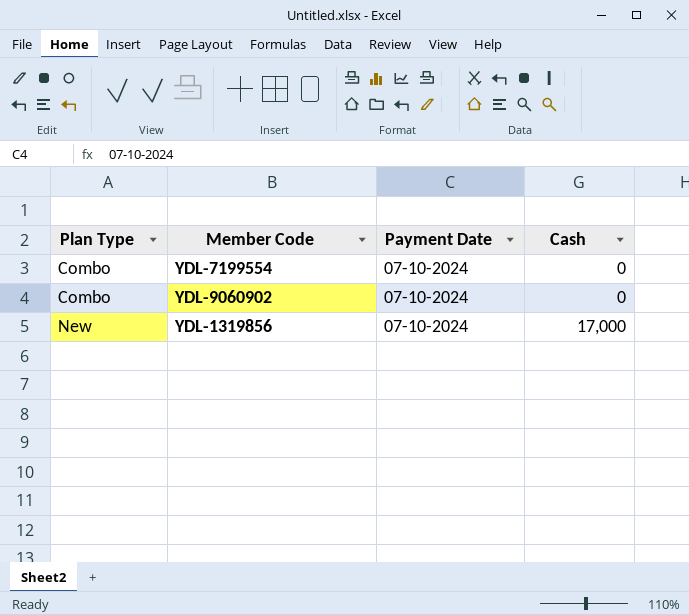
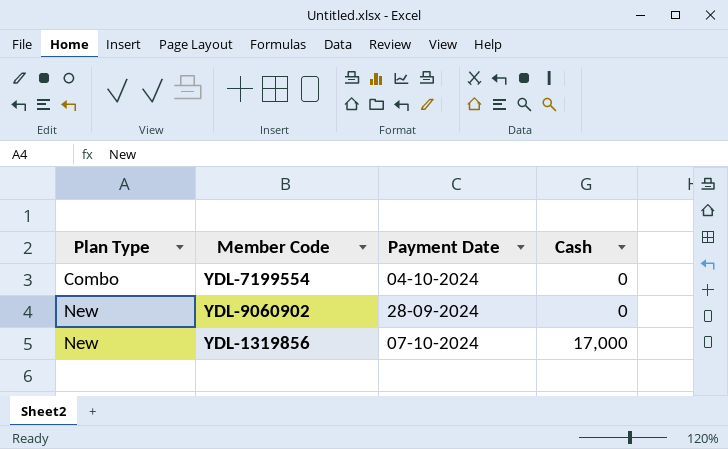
YDL-7199554 | Payment Date: 07-10-2024 -> 04-10-2024
YDL-9060902 | Plan Type: Combo -> New
YDL-9060902 | Payment Date: 07-10-2024 -> 28-09-2024

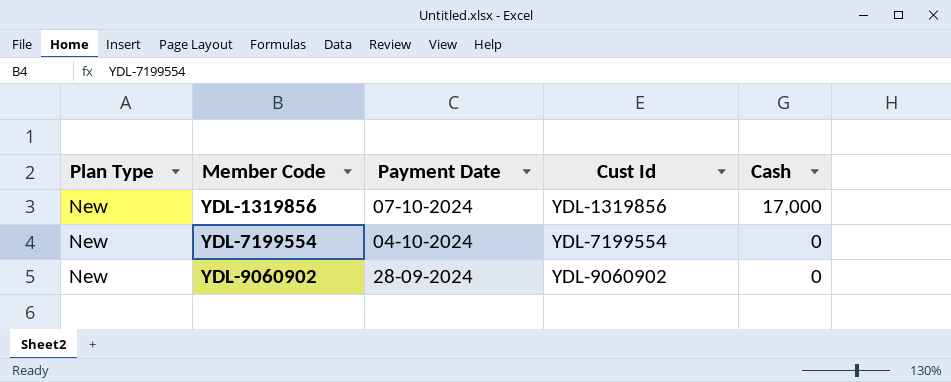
row order: Plan Type ascending -> Member Code ascending
column Cust Id | position: none -> 4
YDL-7199554 | Plan Type: Combo -> New

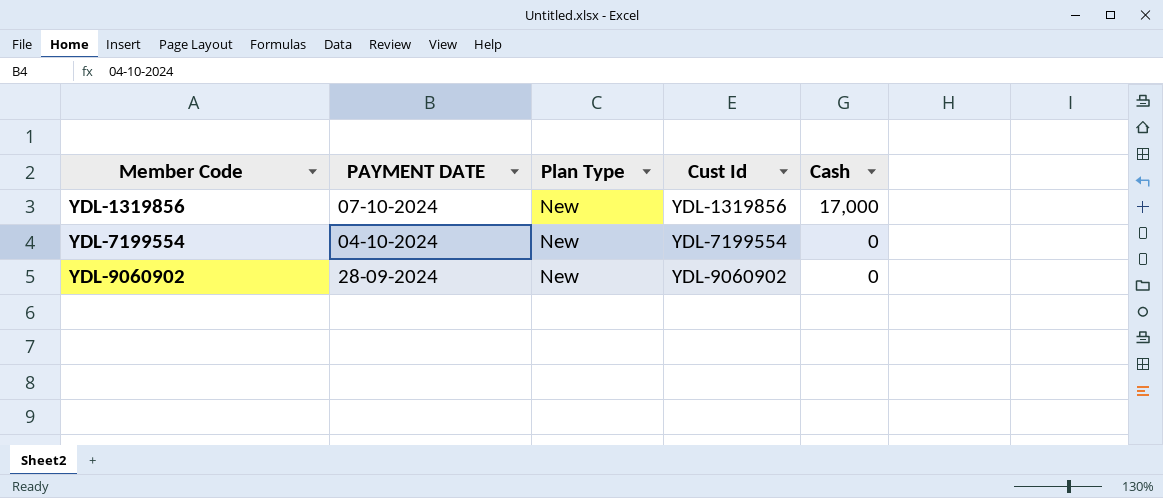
column name: Payment Date -> PAYMENT DATE
column Plan Type | position: 1 -> 3

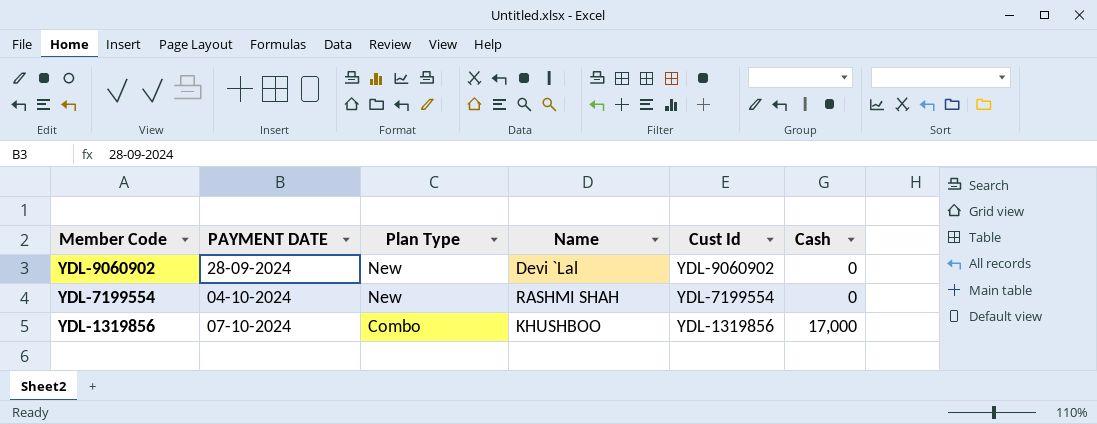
row order: Member Code ascending -> Member Code descending
column Name | position: none -> 4
YDL-1319856 | Plan Type: New -> Combo

